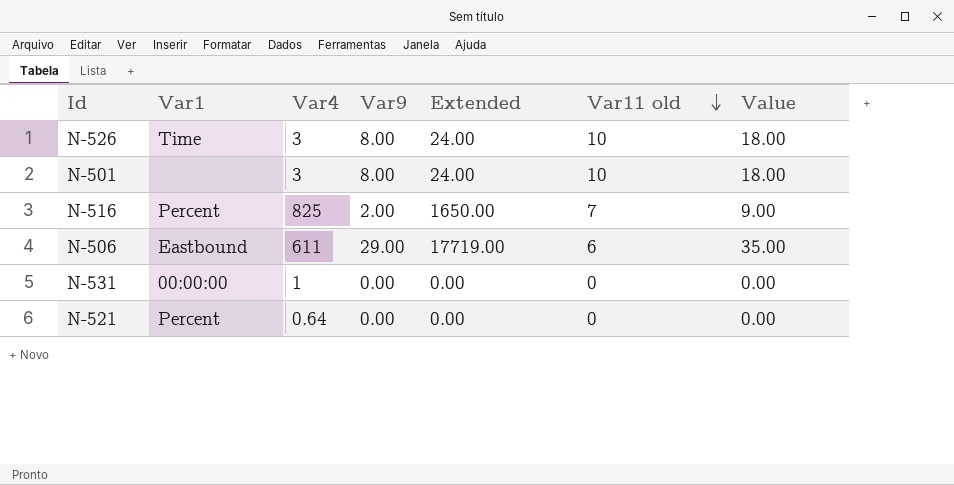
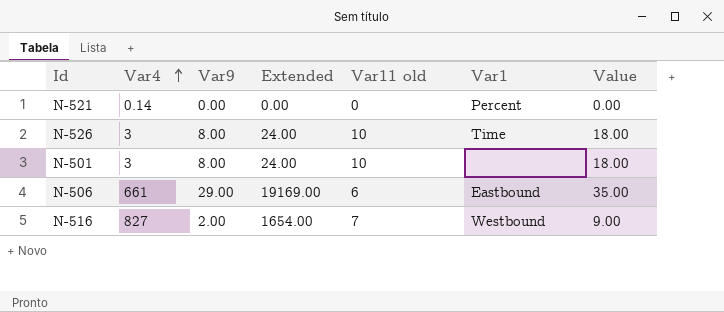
row order: Var11 old descending -> Var4 ascending
column Var1 | position: 2 -> 6
row N-531: 00:00:00 | 1 | 0.00 | 0.00 | 0 | 0.00 -> none
N-521 | Var4: 0.64 -> 0.14
N-506 | Var4: 611 -> 661
N-506 | Extended: 17719.00 -> 19169.00
N-516 | Var4: 825 -> 827
N-516 | Extended: 1650.00 -> 1654.00
N-516 | Var1: Percent -> Westbound

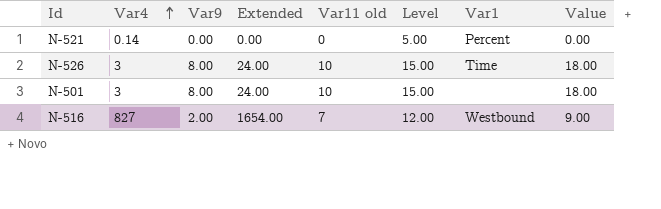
column Level | formula: none -> [Var11 old] + 5
row N-506: 661 | 29.00 | 19169.00 | 6 | Eastbound | 35.00 -> none

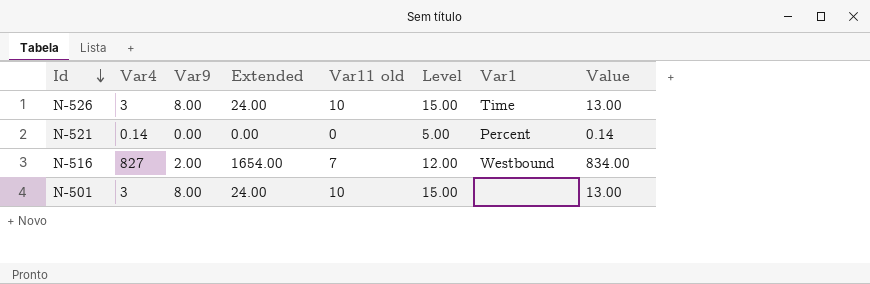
row order: Var4 ascending -> Id descending
column Value | formula: [Var9] + [Var11 old] -> [Var4] + [Var11 old]

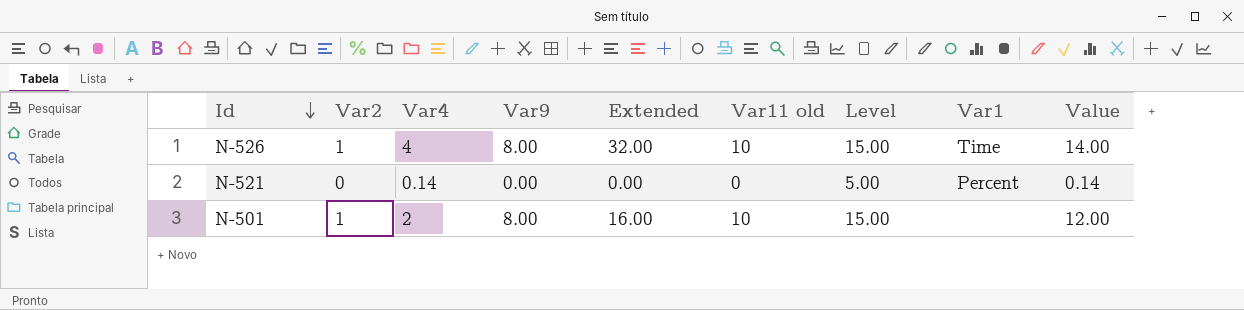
column Var2 | position: none -> 2
row N-516: 827 | 2.00 | 1654.00 | 7 | 12.00 | Westbound | 834.00 -> none
N-526 | Var4: 3 -> 4
N-526 | Extended: 24.00 -> 32.00
N-526 | Value: 13.00 -> 14.00
N-501 | Var4: 3 -> 2
N-501 | Extended: 24.00 -> 16.00
N-501 | Value: 13.00 -> 12.00

